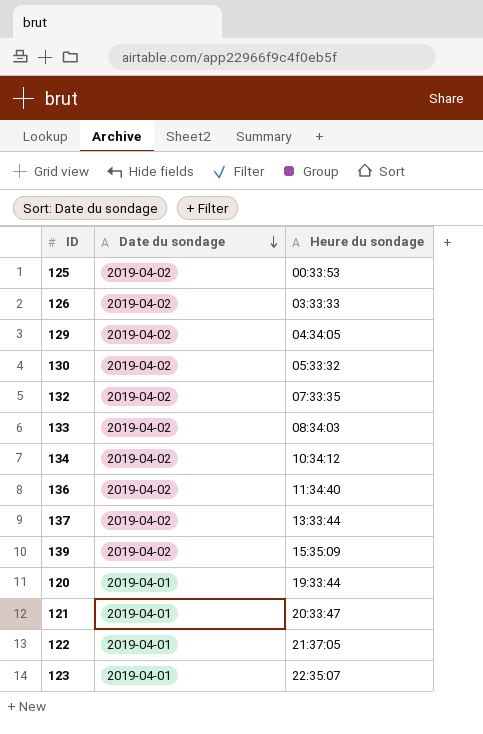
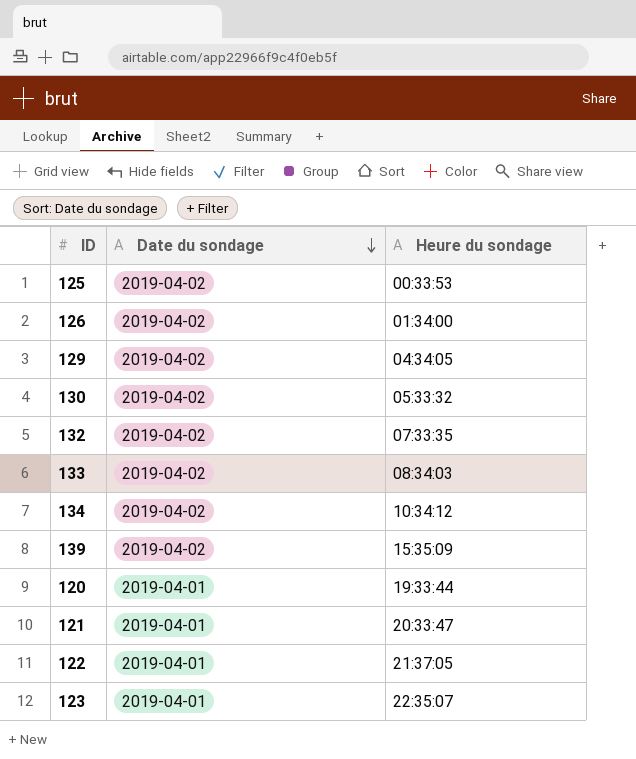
row 136: 2019-04-02 | 11:34:40 -> none
row 137: 2019-04-02 | 13:33:44 -> none
126 | Heure du sondage: 03:33:33 -> 01:34:00

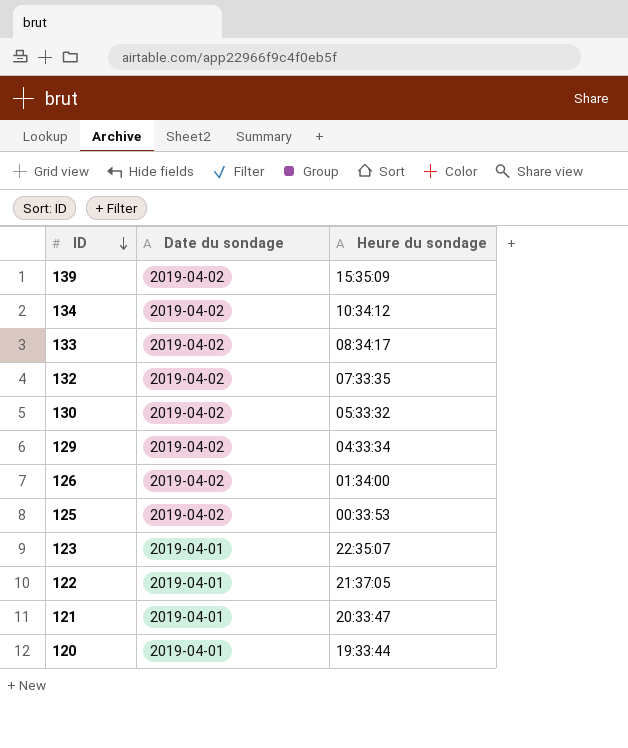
row order: Date du sondage descending -> ID descending
133 | Heure du sondage: 08:34:03 -> 08:34:17
129 | Heure du sondage: 04:34:05 -> 04:33:34

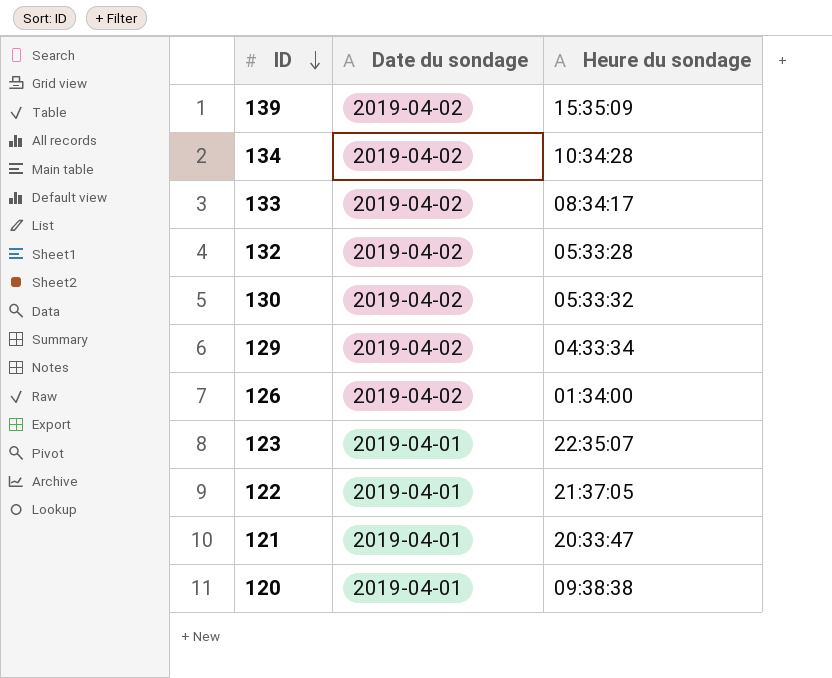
row 125: 2019-04-02 | 00:33:53 -> none
134 | Heure du sondage: 10:34:12 -> 10:34:28
132 | Heure du sondage: 07:33:35 -> 05:33:28
120 | Heure du sondage: 19:33:44 -> 09:38:38

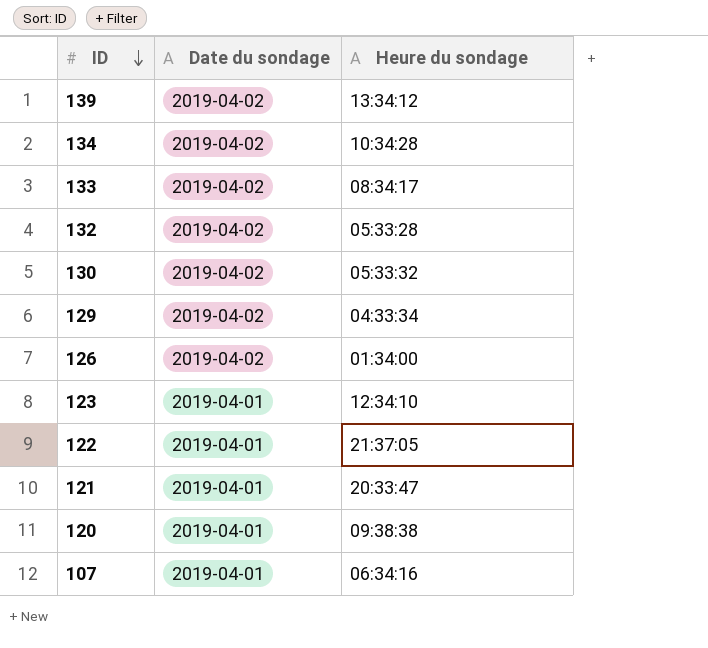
139 | Heure du sondage: 15:35:09 -> 13:34:12
123 | Heure du sondage: 22:35:07 -> 12:34:10
row 107: none -> 2019-04-01 | 06:34:16

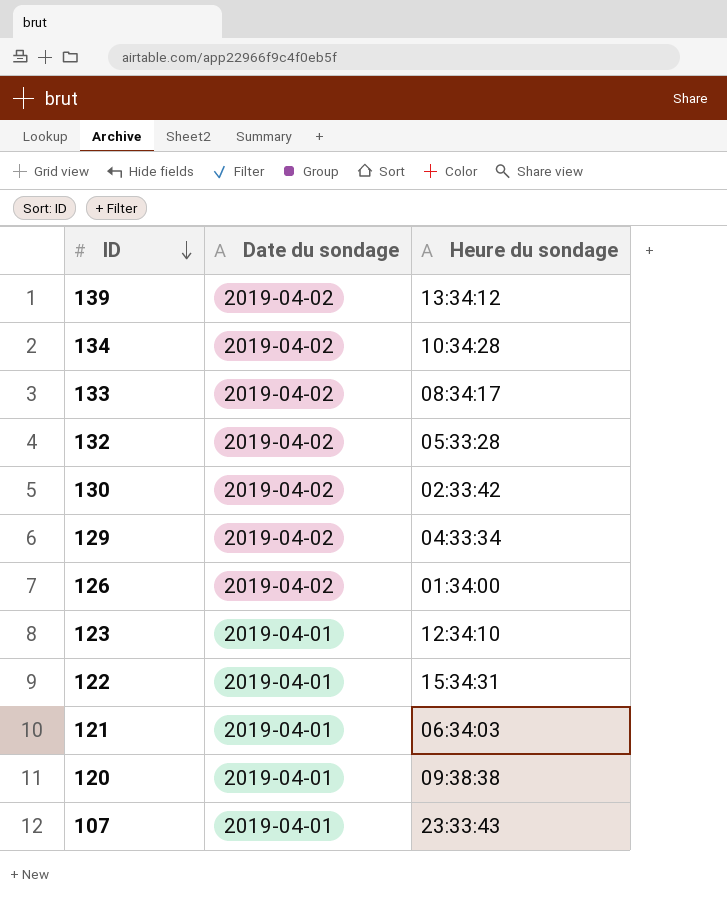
130 | Heure du sondage: 05:33:32 -> 02:33:42
122 | Heure du sondage: 21:37:05 -> 15:34:31
121 | Heure du sondage: 20:33:47 -> 06:34:03
107 | Heure du sondage: 06:34:16 -> 23:33:43

